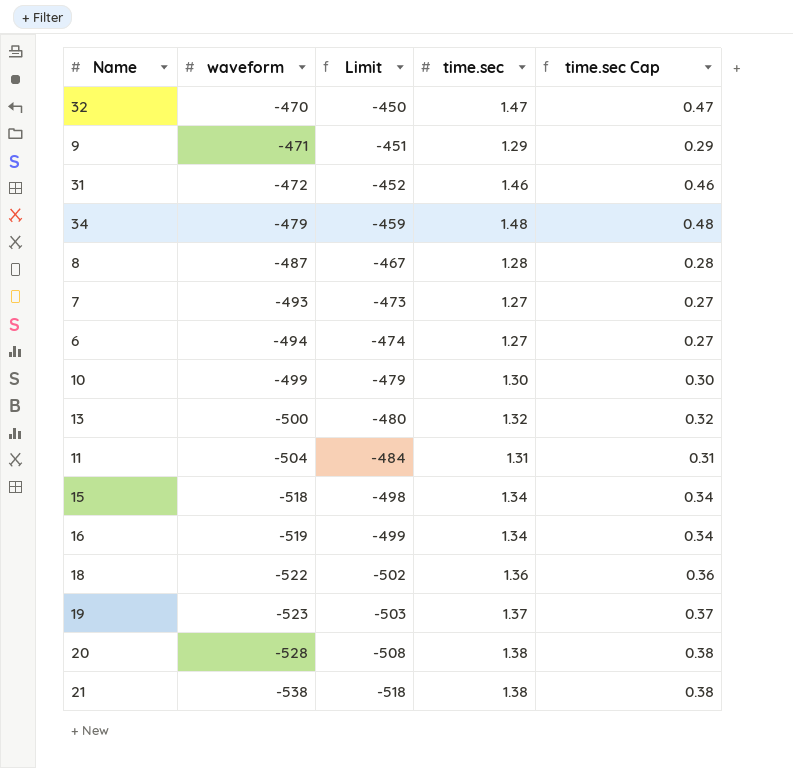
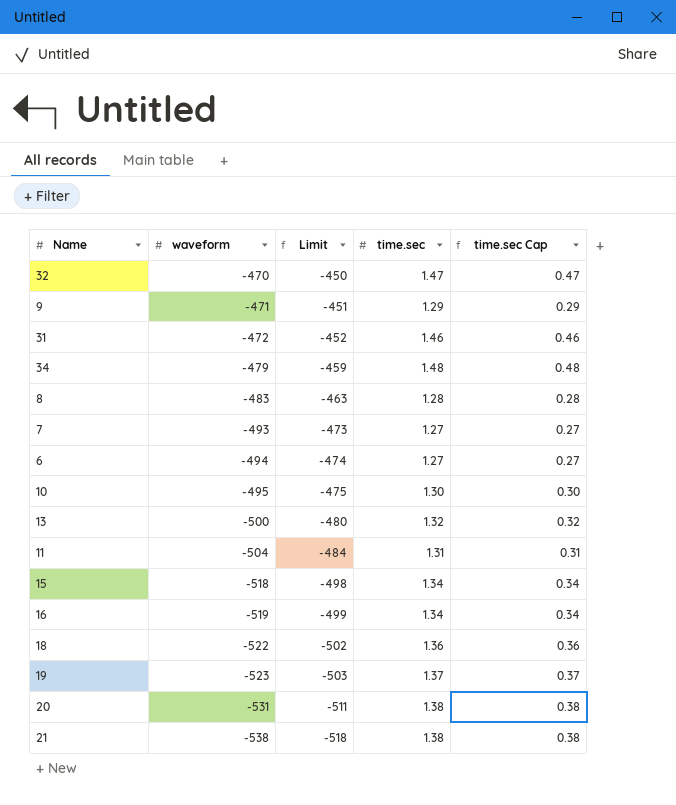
8 | waveform: -487 -> -483
8 | Limit: -467 -> -463
10 | waveform: -499 -> -495
10 | Limit: -479 -> -475
20 | waveform: -528 -> -531
20 | Limit: -508 -> -511

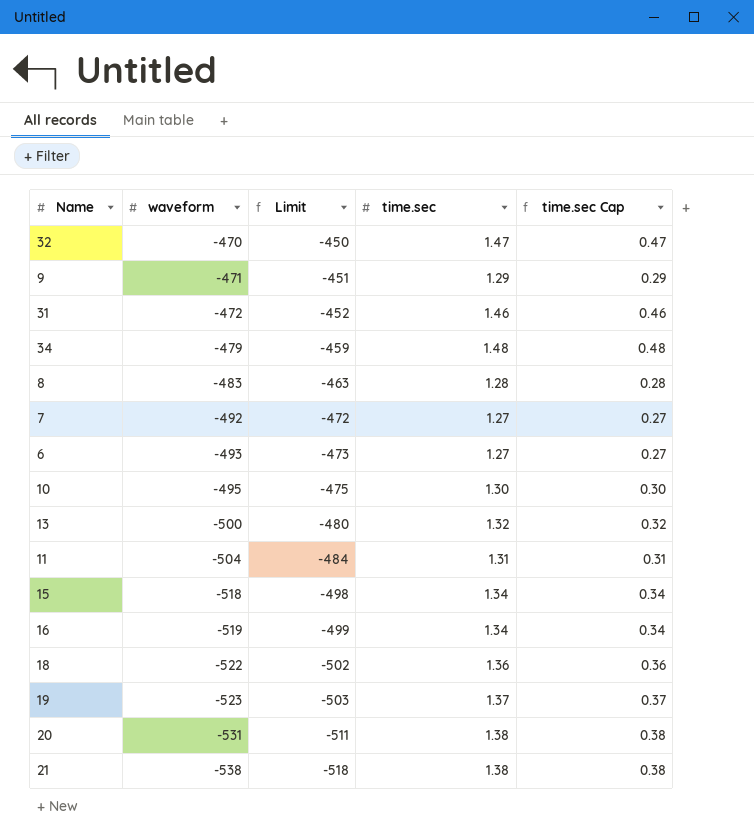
7 | waveform: -493 -> -492
7 | Limit: -473 -> -472
6 | waveform: -494 -> -493
6 | Limit: -474 -> -473

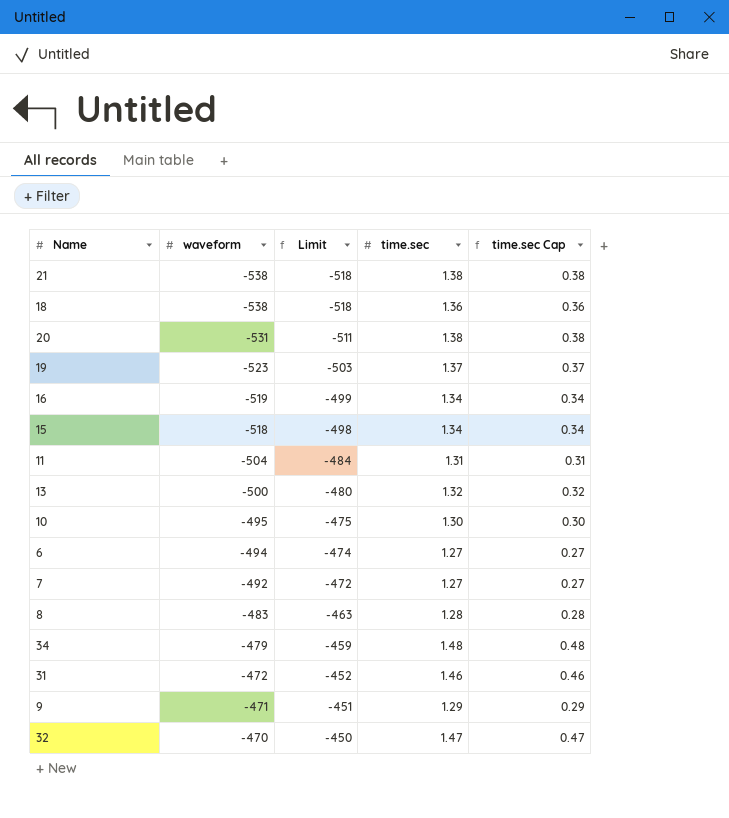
row order: waveform descending -> waveform ascending
18 | waveform: -522 -> -538
18 | Limit: -502 -> -518
6 | waveform: -493 -> -494
6 | Limit: -473 -> -474

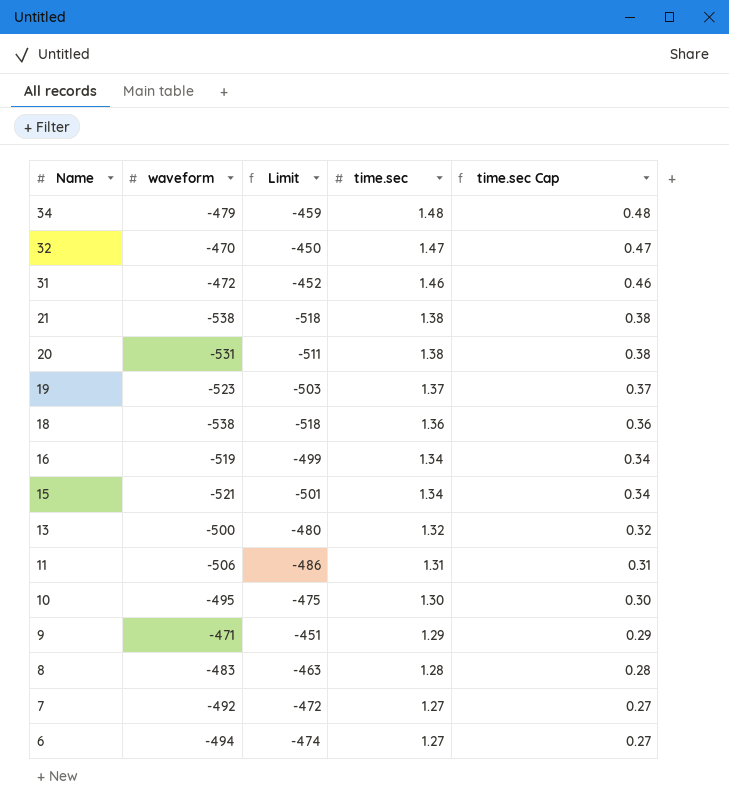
row order: waveform ascending -> Name descending
15 | waveform: -518 -> -521
15 | Limit: -498 -> -501
11 | waveform: -504 -> -506
11 | Limit: -484 -> -486

